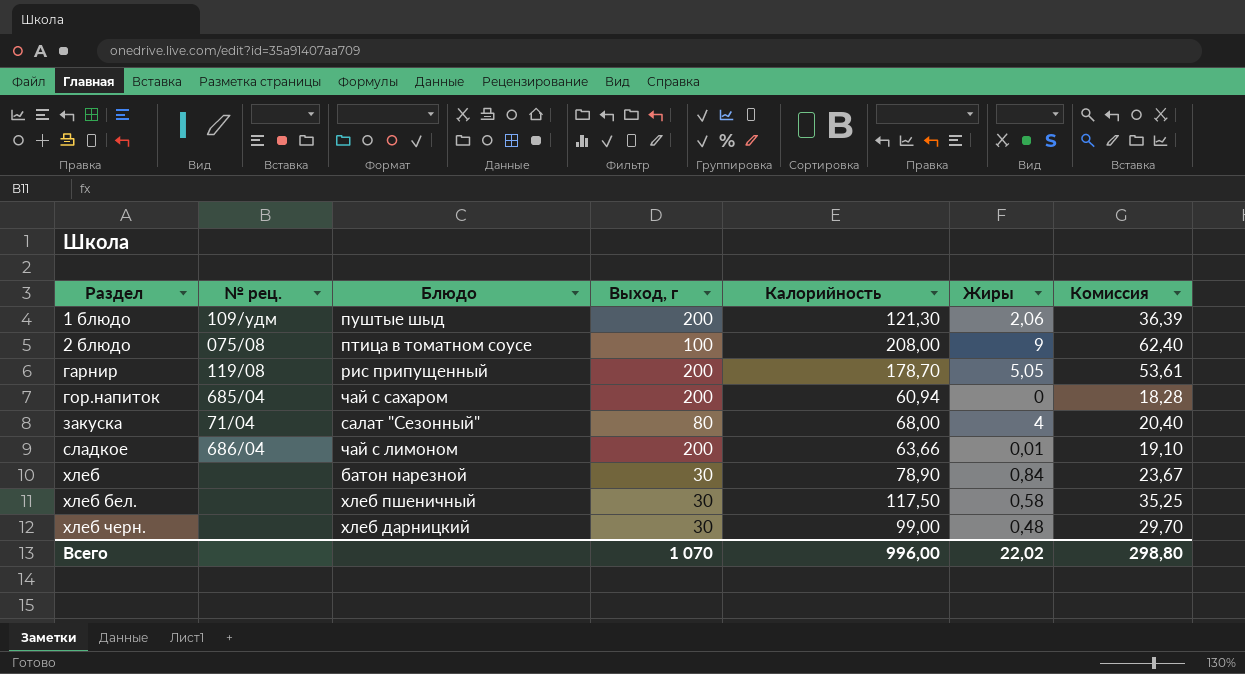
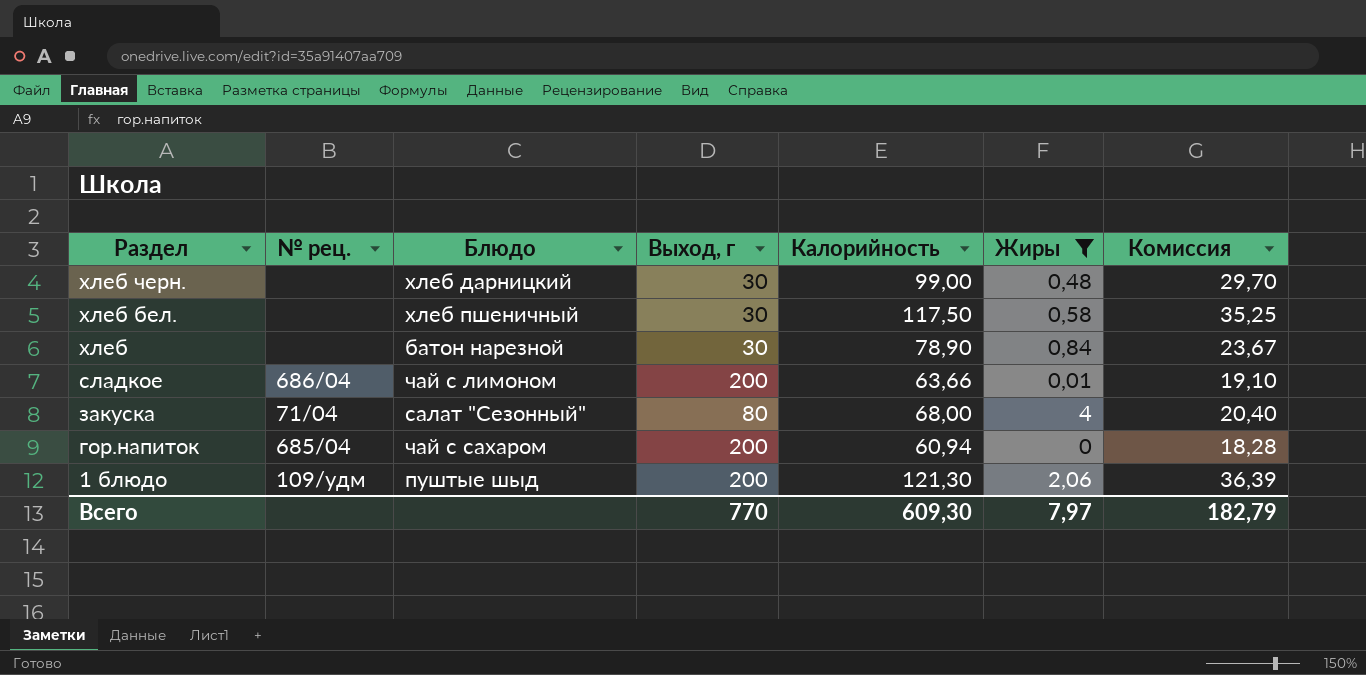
filter: none -> Жиры <= 4
row order: Раздел ascending -> Раздел descending
Всего | Выход, г: 1 070 -> 770
Всего | Калорийность: 996,00 -> 609,30
Всего | Жиры: 22,02 -> 7,97
Всего | Комиссия: 298,80 -> 182,79

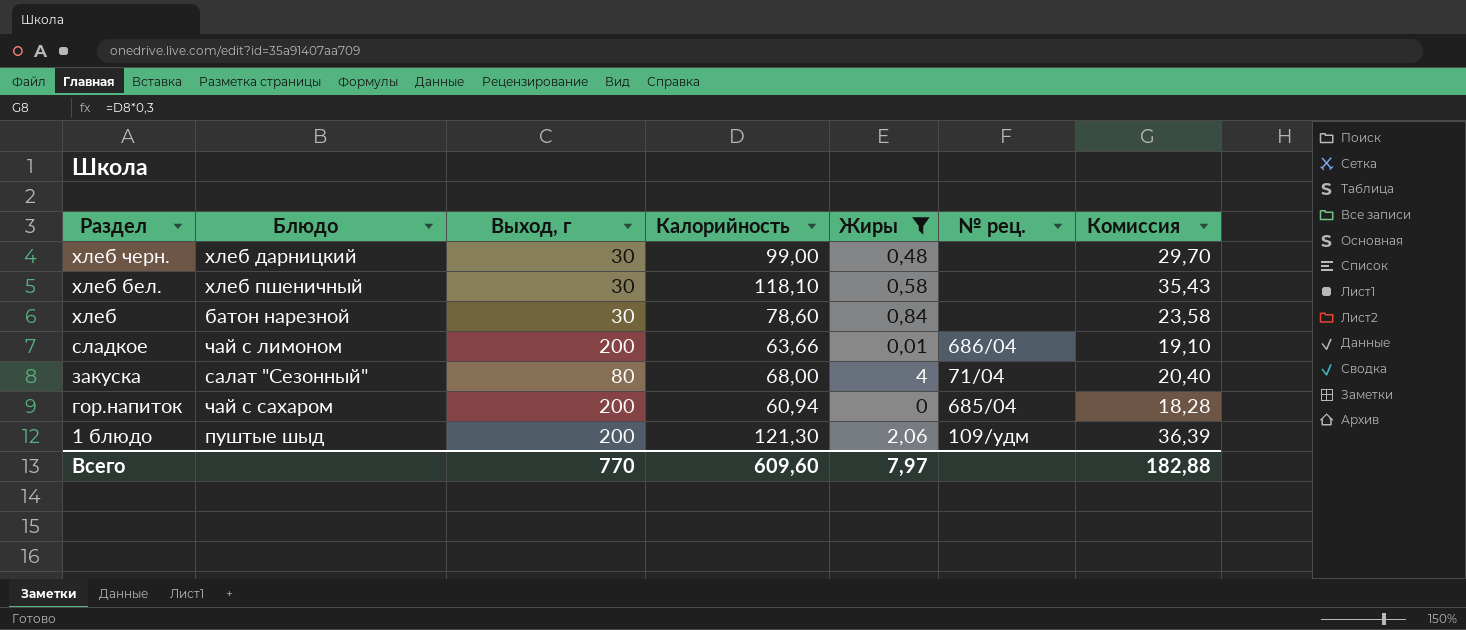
column № рец. | position: 2 -> 6
хлеб бел. | Калорийность: 117,50 -> 118,10
хлеб бел. | Комиссия: 35,25 -> 35,43
хлеб | Калорийность: 78,90 -> 78,60
хлеб | Комиссия: 23,67 -> 23,58
Всего | Калорийность: 609,30 -> 609,60
Всего | Комиссия: 182,79 -> 182,88

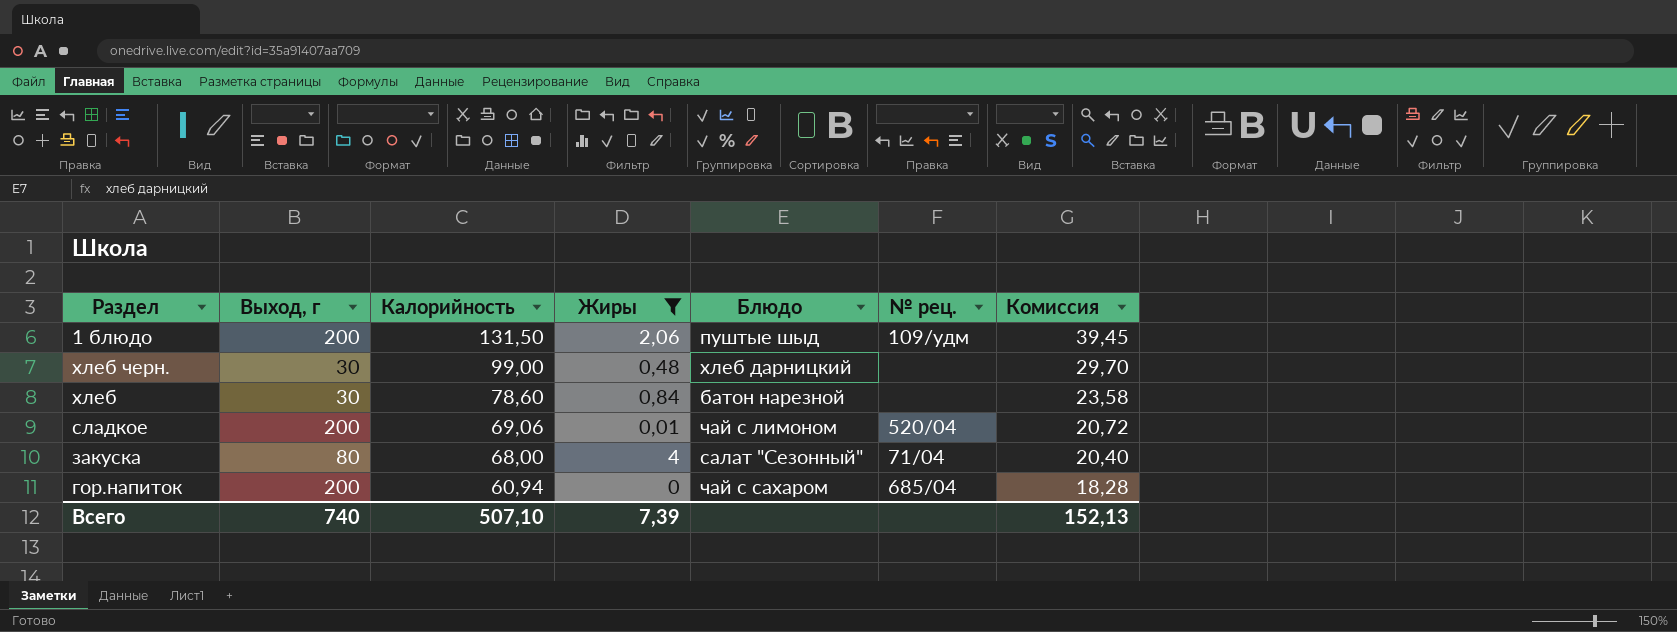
row order: Раздел descending -> Калорийность descending
column Блюдо | position: 2 -> 5
row хлеб бел.: хлеб пшеничный | 30 | 118,10 | 0,58 | none | 35,43 -> none
1 блюдо | Калорийность: 121,30 -> 131,50
1 блюдо | Комиссия: 36,39 -> 39,45
сладкое | Калорийность: 63,66 -> 69,06
сладкое | № рец.: 686/04 -> 520/04
сладкое | Комиссия: 19,10 -> 20,72
Всего | Выход, г: 770 -> 740
Всего | Калорийность: 609,60 -> 507,10
Всего | Жиры: 7,97 -> 7,39
Всего | Комиссия: 182,88 -> 152,13

